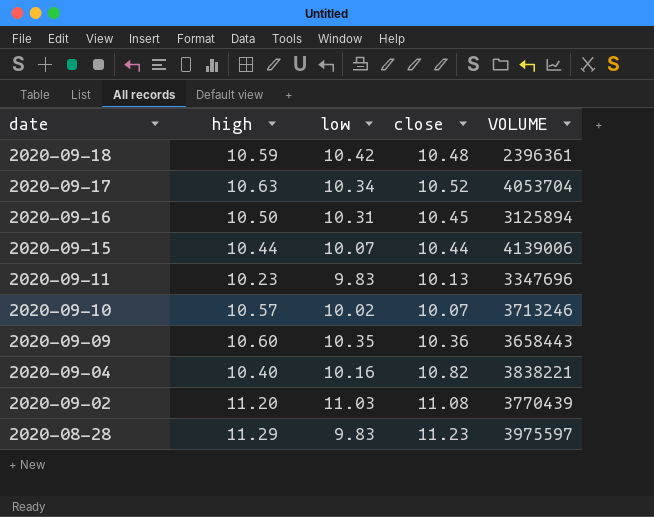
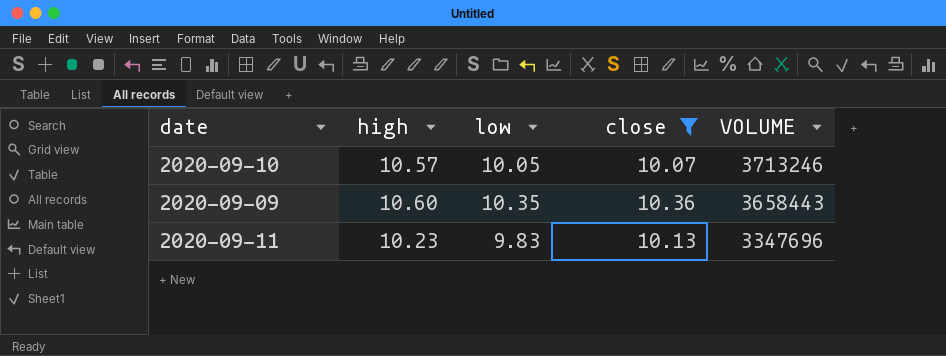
filter: none -> close <= 10.36
row order: date descending -> VOLUME descending
2020-09-10 | low: 10.02 -> 10.05

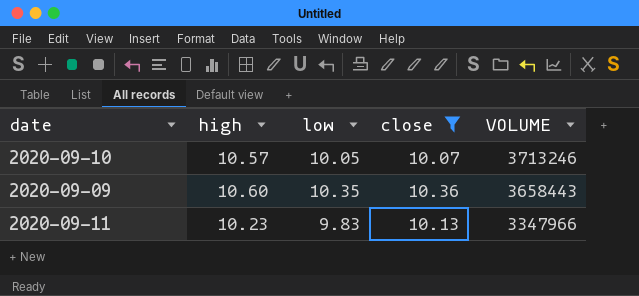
2020-09-11 | VOLUME: 3347696 -> 3347966

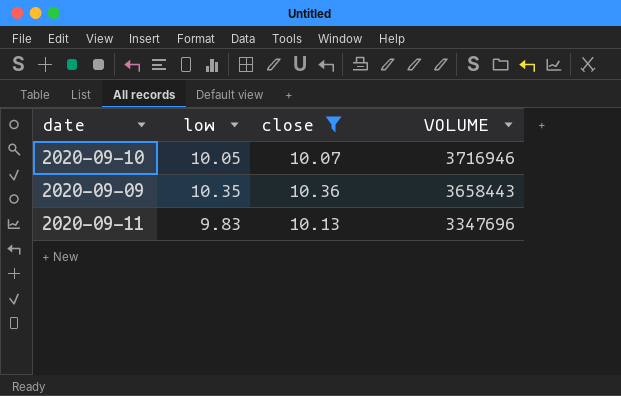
column high | position: 2 -> none
2020-09-10 | VOLUME: 3713246 -> 3716946
2020-09-11 | VOLUME: 3347966 -> 3347696

